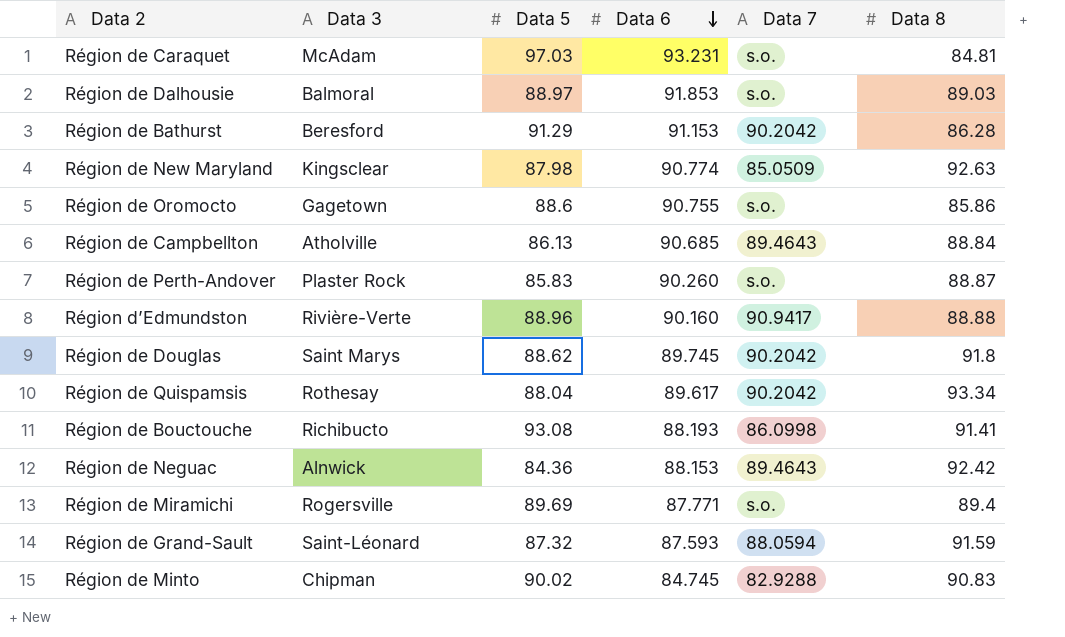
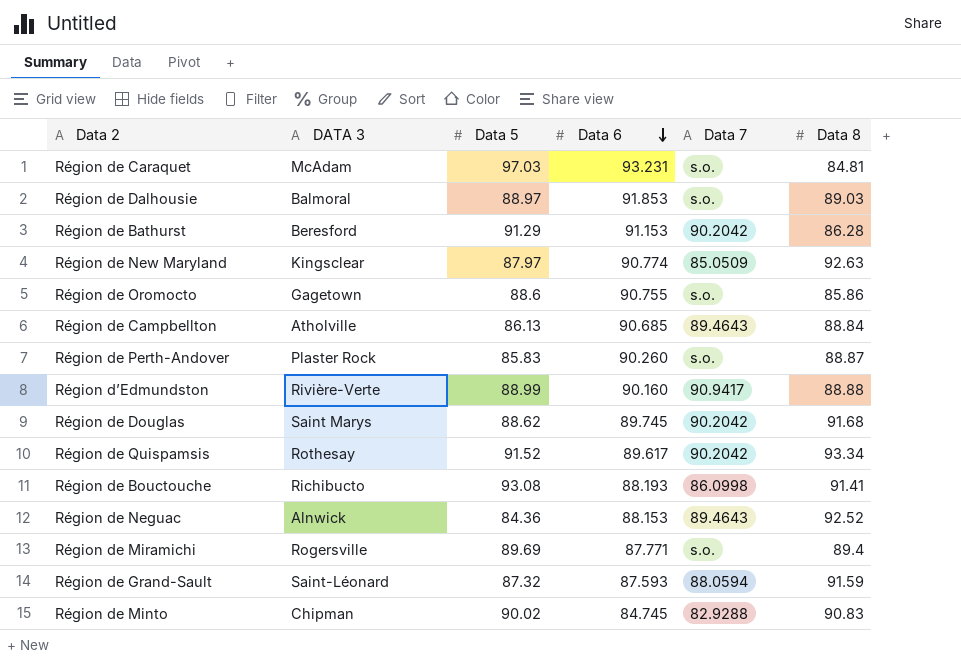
column name: Data 3 -> DATA 3
Région de New Maryland | Data 5: 87.98 -> 87.97
Région d’Edmundston | Data 5: 88.96 -> 88.99
Région de Douglas | Data 8: 91.8 -> 91.68
Région de Quispamsis | Data 5: 88.04 -> 91.52
Région de Neguac | Data 8: 92.42 -> 92.52

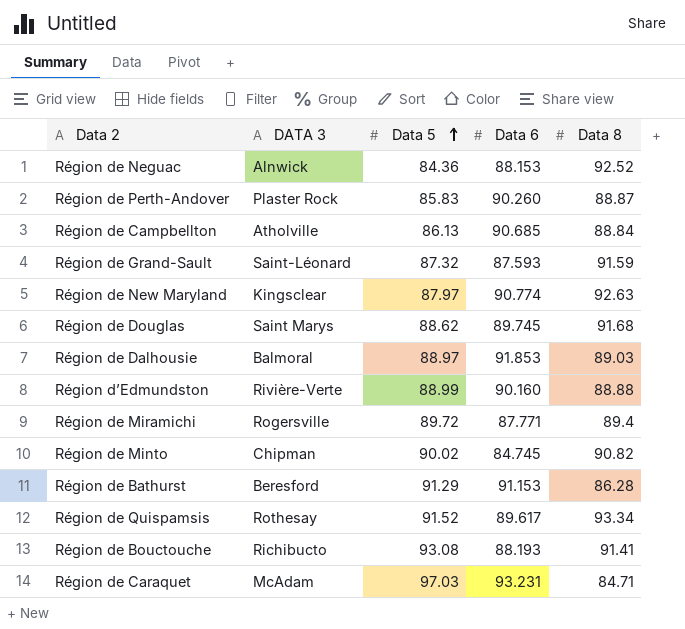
row order: Data 6 descending -> Data 5 ascending
column Data 7 | position: 5 -> none
row Région de Oromocto: Gagetown | 88.6 | 90.755 | s.o. | 85.86 -> none
Région de Miramichi | Data 5: 89.69 -> 89.72
Région de Minto | Data 8: 90.83 -> 90.82
Région de Caraquet | Data 8: 84.81 -> 84.71

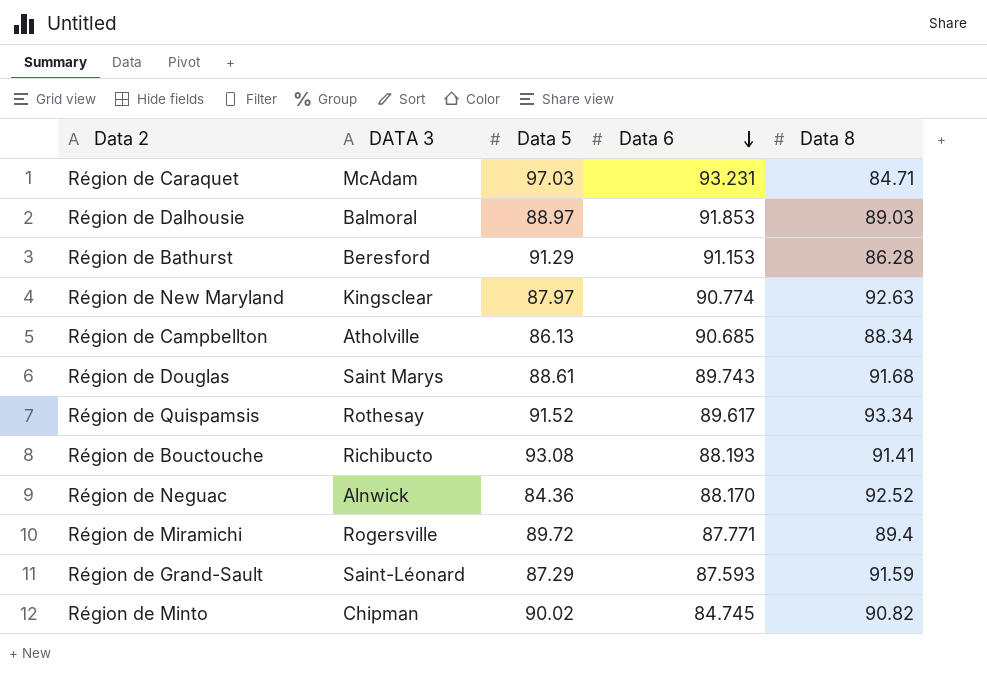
row order: Data 5 ascending -> Data 6 descending
row Région de Perth-Andover: Plaster Rock | 85.83 | 90.260 | 88.87 -> none
row Région d’Edmundston: Rivière-Verte | 88.99 | 90.160 | 88.88 -> none
Région de Campbellton | Data 8: 88.84 -> 88.34
Région de Douglas | Data 5: 88.62 -> 88.61
Région de Douglas | Data 6: 89.745 -> 89.743
Région de Neguac | Data 6: 88.153 -> 88.170
Région de Grand-Sault | Data 5: 87.32 -> 87.29

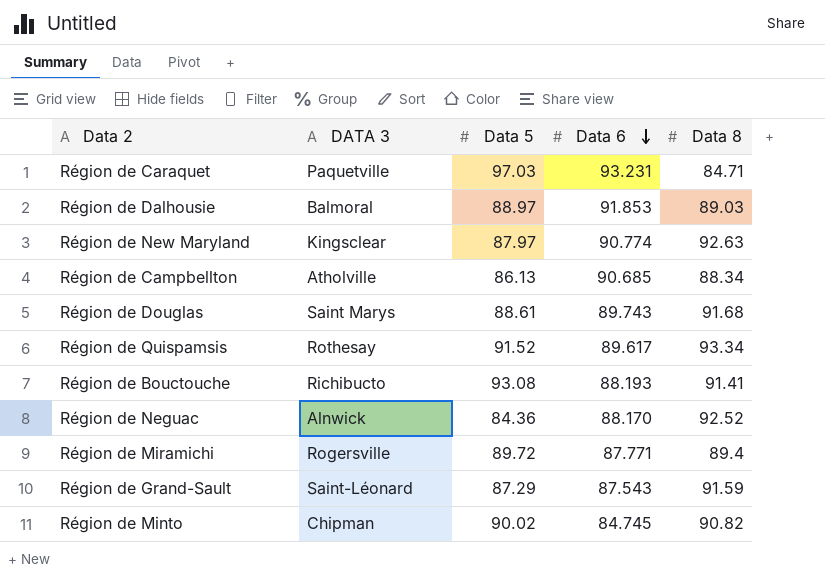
row Région de Bathurst: Beresford | 91.29 | 91.153 | 86.28 -> none
Région de Caraquet | DATA 3: McAdam -> Paquetville
Région de Grand-Sault | Data 6: 87.593 -> 87.543

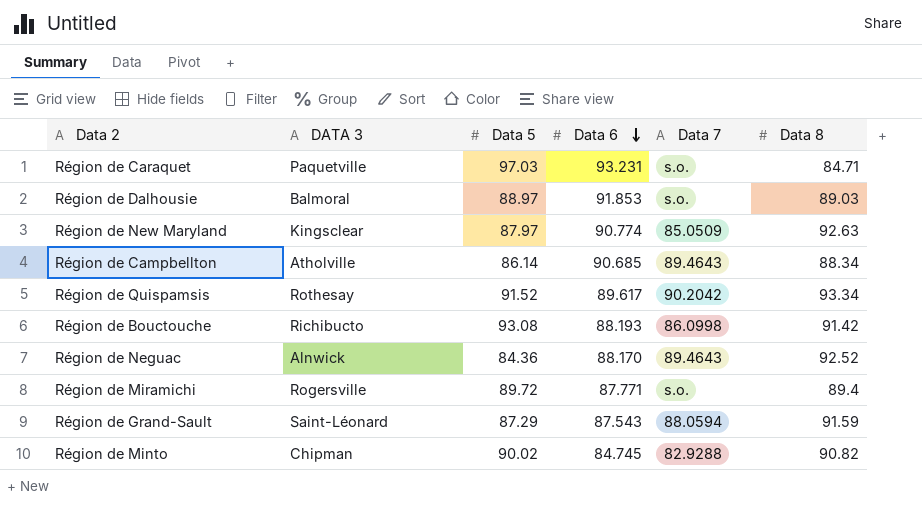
column Data 7 | position: none -> 5
row Région de Douglas: Saint Marys | 88.61 | 89.743 | 91.68 -> none
Région de Campbellton | Data 5: 86.13 -> 86.14
Région de Bouctouche | Data 8: 91.41 -> 91.42

